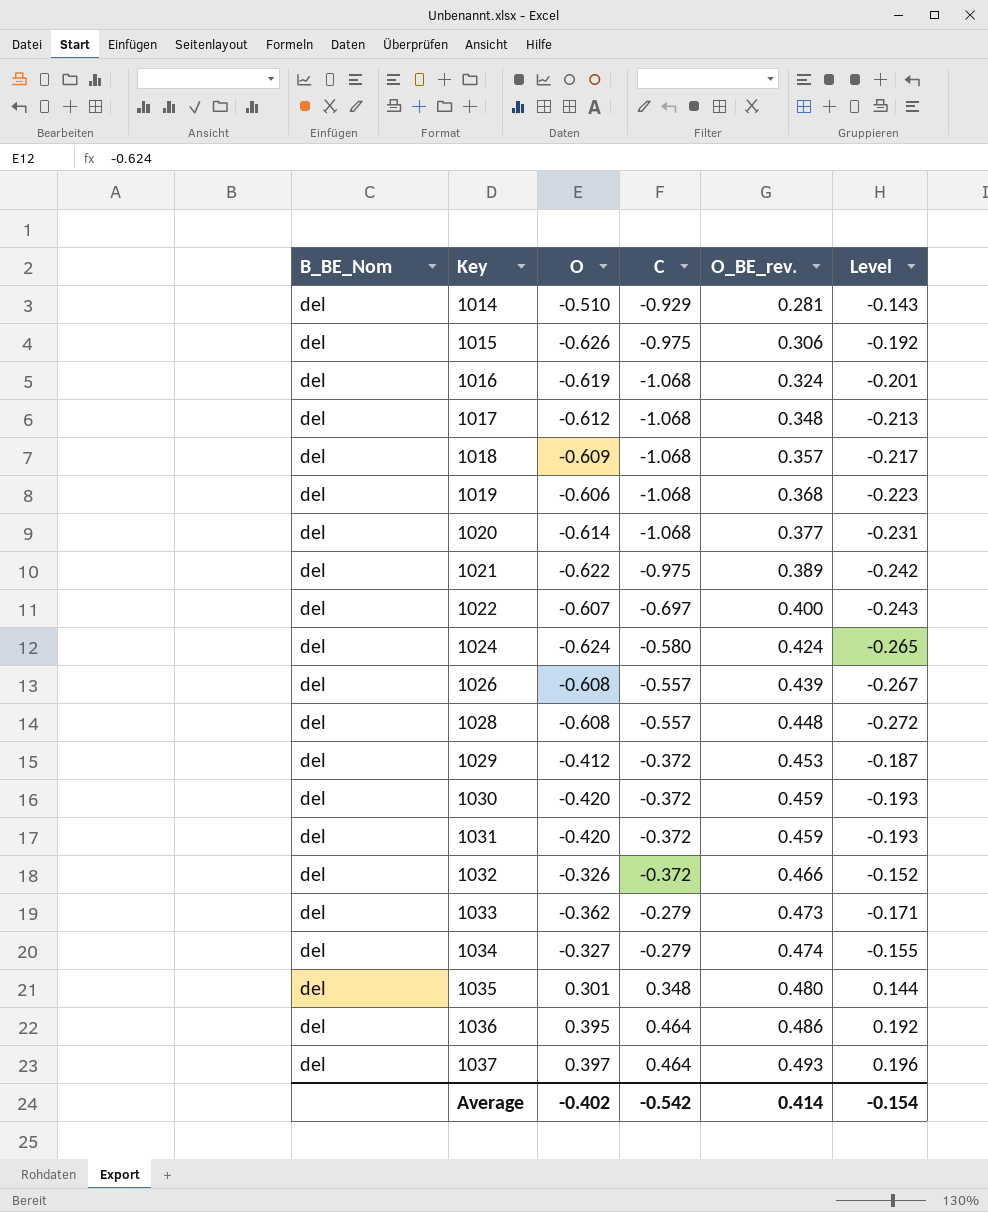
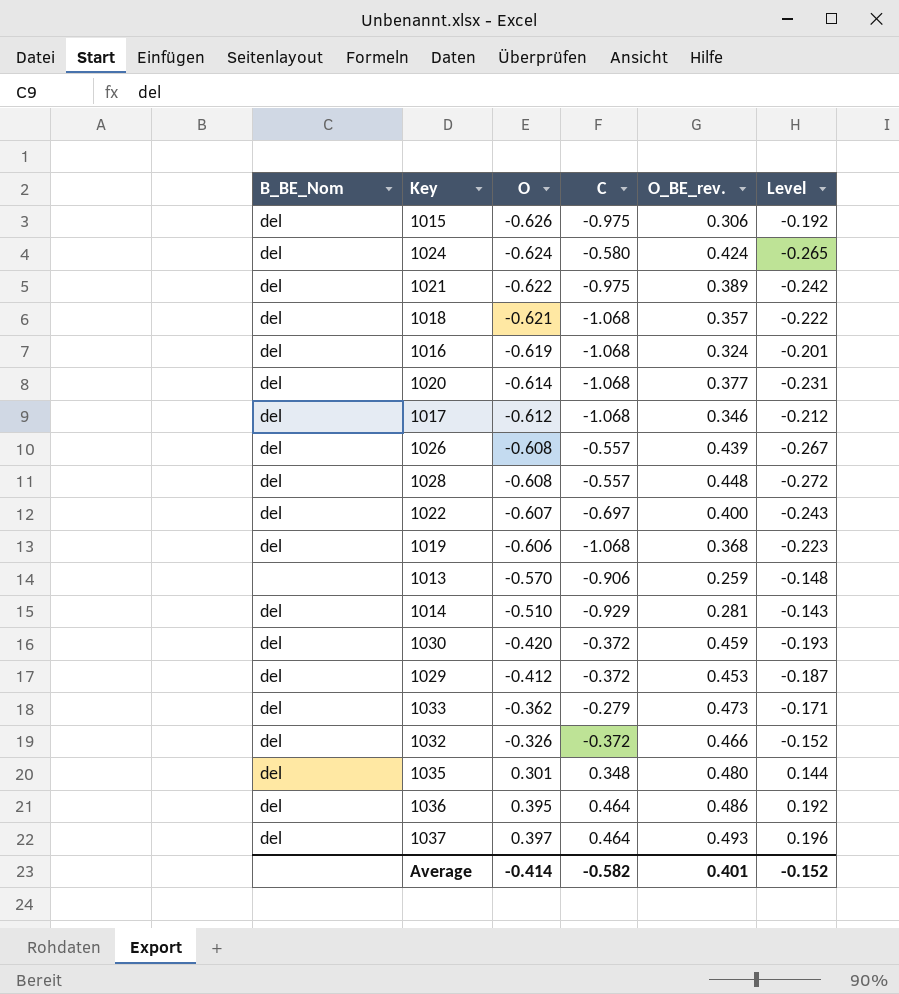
row order: Key ascending -> O ascending
row 1031: del | -0.420 | -0.372 | 0.459 | -0.193 -> none
row 1034: del | -0.327 | -0.279 | 0.474 | -0.155 -> none
1018 | O: -0.609 -> -0.621
1018 | Level: -0.217 -> -0.222
1017 | O_BE_rev.: 0.348 -> 0.346
1017 | Level: -0.213 -> -0.212
row 1013: none -> none | -0.570 | -0.906 | 0.259 | -0.148
Average | O: -0.402 -> -0.414
Average | C: -0.542 -> -0.582
Average | O_BE_rev.: 0.414 -> 0.401
Average | Level: -0.154 -> -0.152

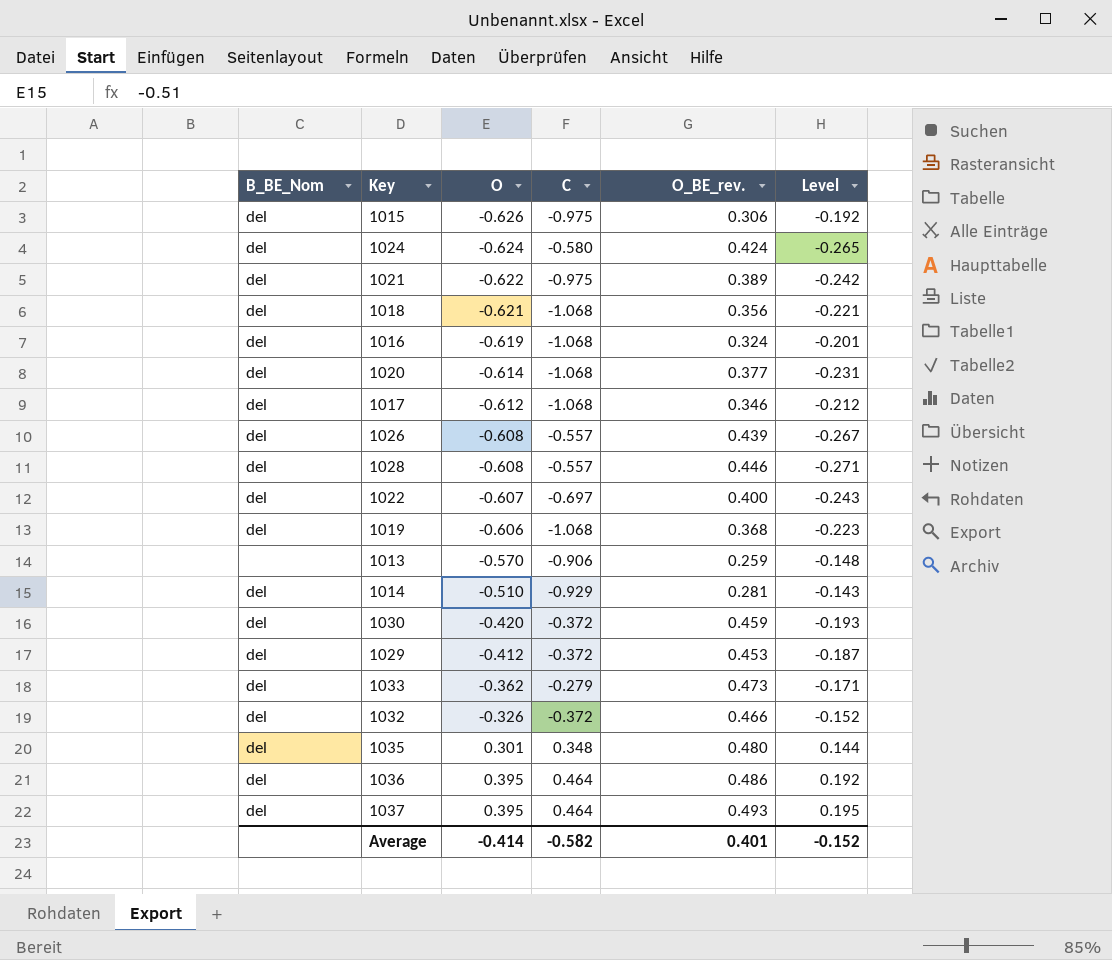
1018 | O_BE_rev.: 0.357 -> 0.356
1018 | Level: -0.222 -> -0.221
1028 | O_BE_rev.: 0.448 -> 0.446
1028 | Level: -0.272 -> -0.271
1037 | O: 0.397 -> 0.395
1037 | Level: 0.196 -> 0.195

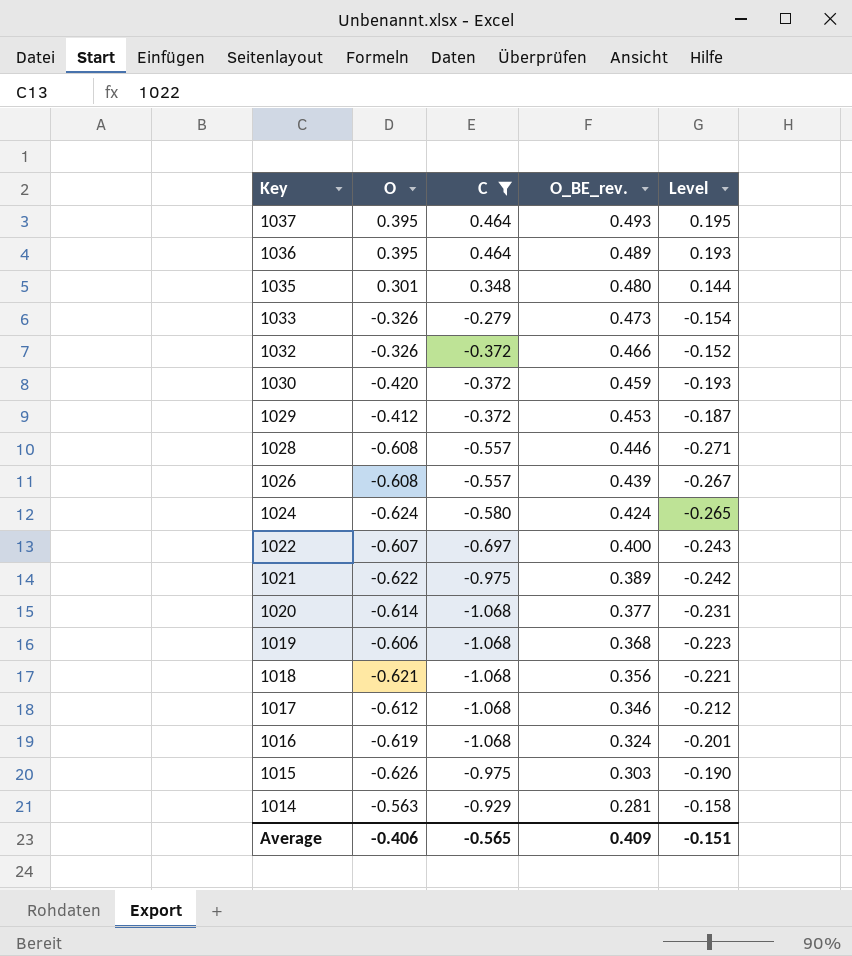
filter: none -> C != -0.906
row order: O ascending -> Key descending
column B_BE_Nom | position: 1 -> none
1036 | O_BE_rev.: 0.486 -> 0.489
1036 | Level: 0.192 -> 0.193
1033 | O: -0.362 -> -0.326
1033 | Level: -0.171 -> -0.154
1015 | O_BE_rev.: 0.306 -> 0.303
1015 | Level: -0.192 -> -0.190
1014 | O: -0.510 -> -0.563
1014 | Level: -0.143 -> -0.158
Average | O: -0.414 -> -0.406
Average | C: -0.582 -> -0.565
Average | O_BE_rev.: 0.401 -> 0.409
Average | Level: -0.152 -> -0.151

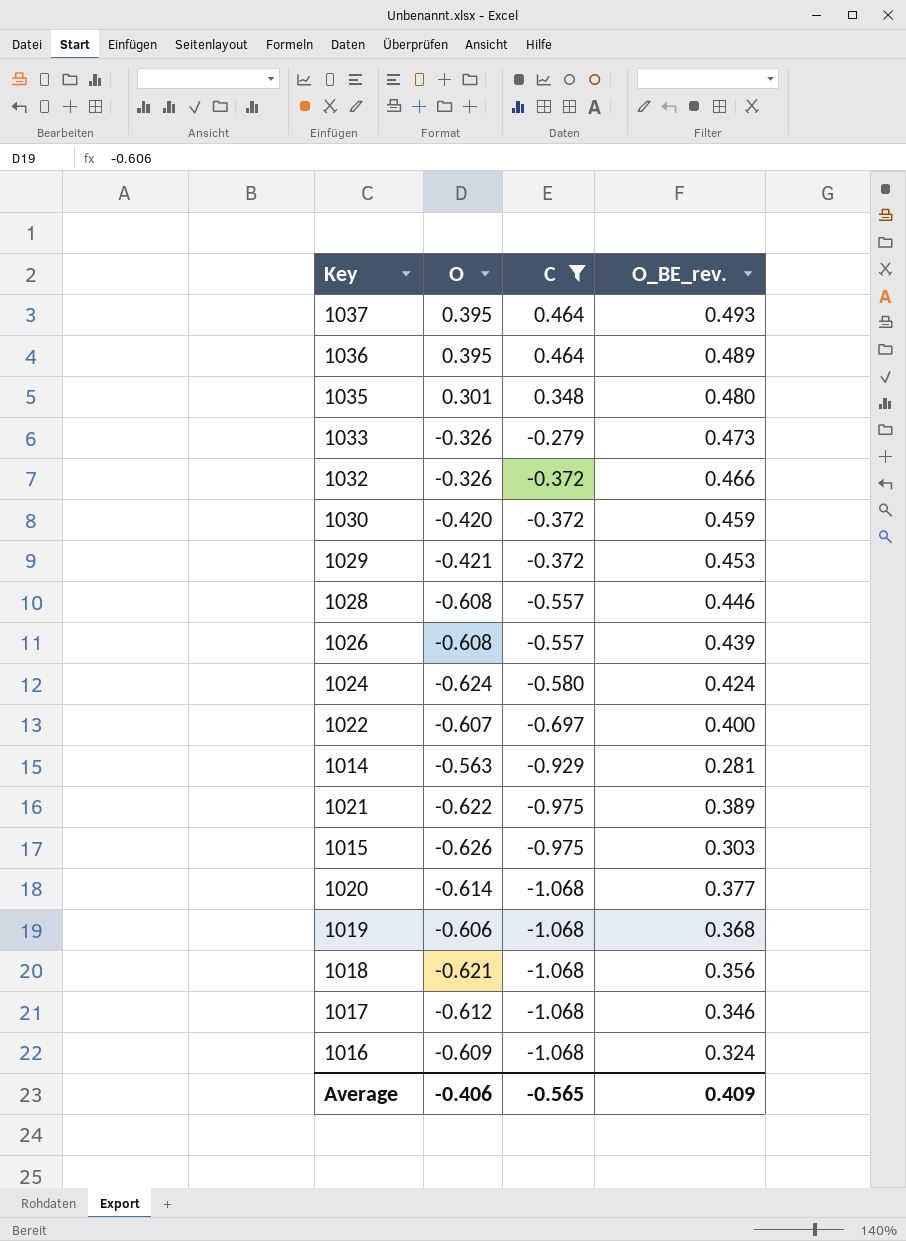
row order: Key descending -> C descending
column Level | formula: [O] * [O_BE_rev.] -> none
1029 | O: -0.412 -> -0.421
1016 | O: -0.619 -> -0.609

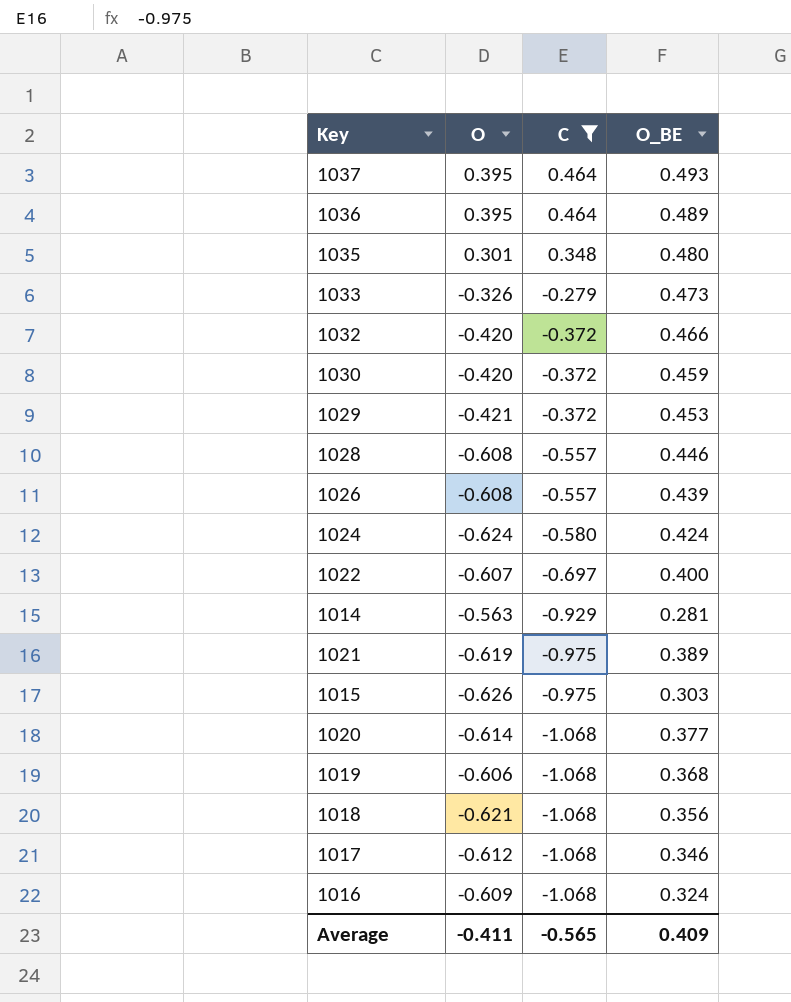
column name: O_BE_rev. -> O_BE
1032 | O: -0.326 -> -0.420
1021 | O: -0.622 -> -0.619
Average | O: -0.406 -> -0.411

